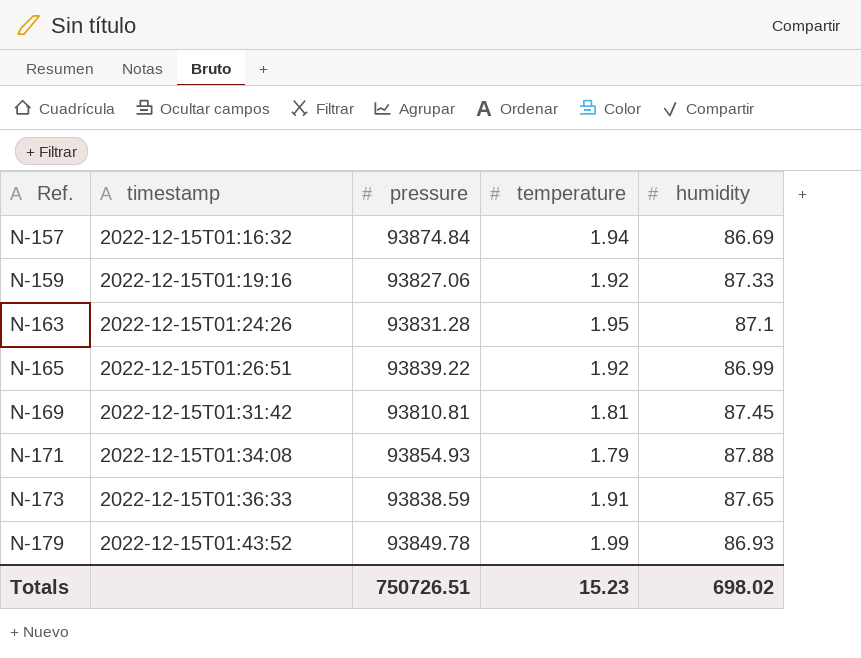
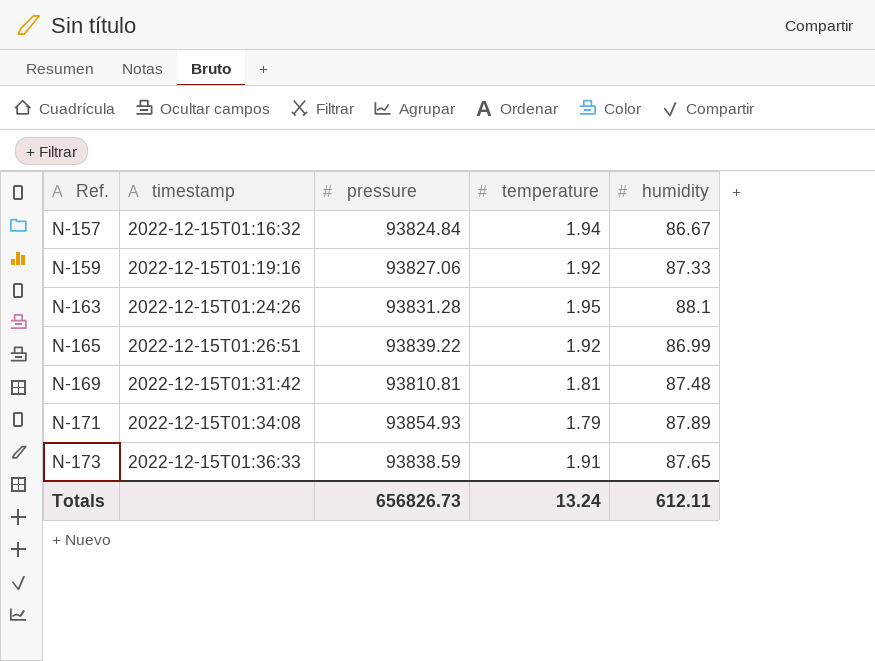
row N-179: 2022-12-15T01:43:52 | 93849.78 | 1.99 | 86.93 -> none
N-157 | pressure: 93874.84 -> 93824.84
N-157 | humidity: 86.69 -> 86.67
N-163 | humidity: 87.1 -> 88.1
N-169 | humidity: 87.45 -> 87.48
N-171 | humidity: 87.88 -> 87.89
Totals | pressure: 750726.51 -> 656826.73
Totals | temperature: 15.23 -> 13.24
Totals | humidity: 698.02 -> 612.11

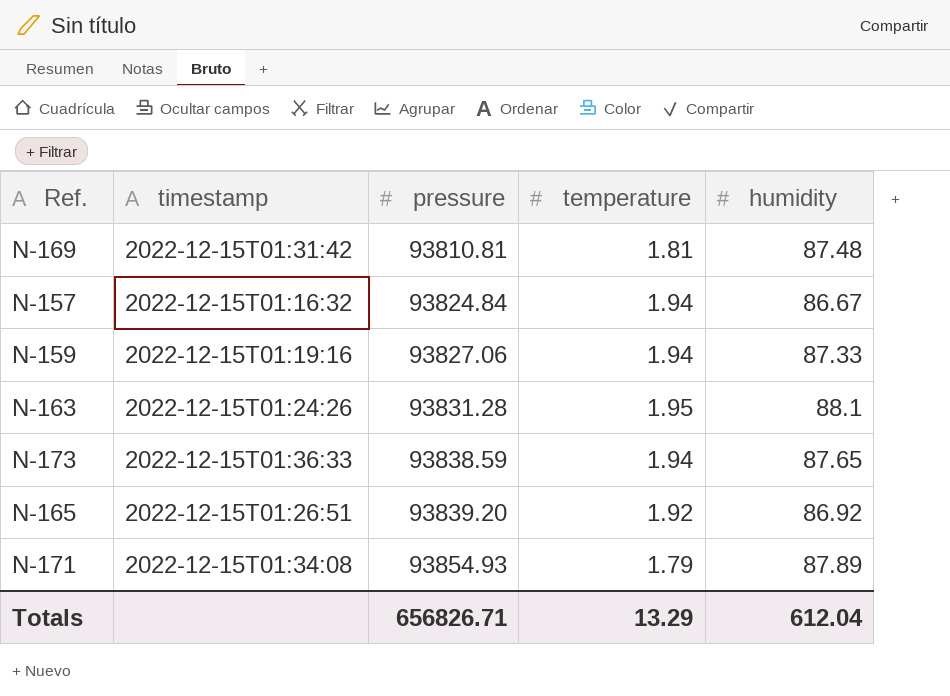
row order: Ref. ascending -> pressure ascending
N-159 | temperature: 1.92 -> 1.94
N-173 | temperature: 1.91 -> 1.94
N-165 | pressure: 93839.22 -> 93839.20
N-165 | humidity: 86.99 -> 86.92
Totals | pressure: 656826.73 -> 656826.71
Totals | temperature: 13.24 -> 13.29
Totals | humidity: 612.11 -> 612.04

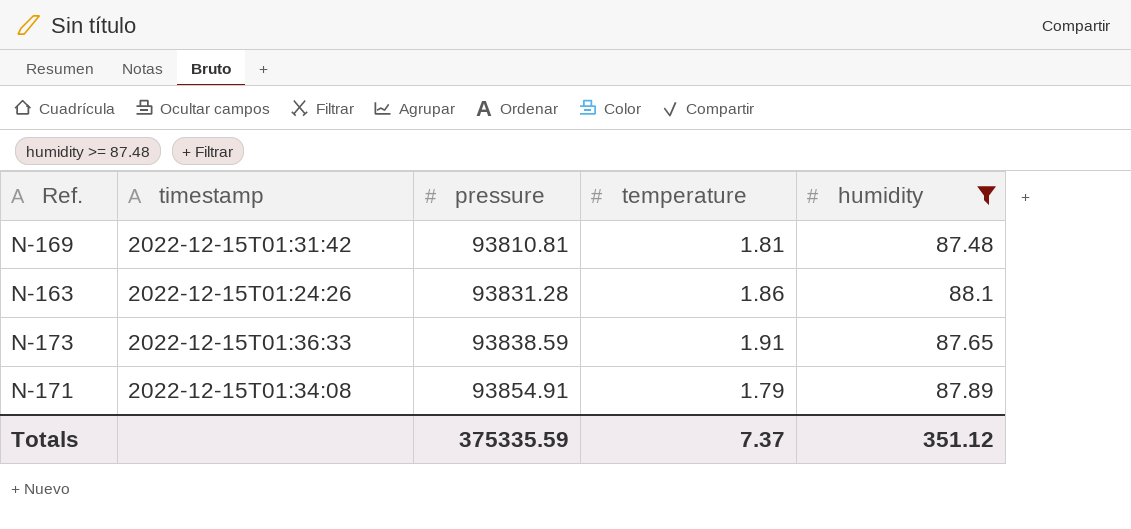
filter: none -> humidity >= 87.48
N-163 | temperature: 1.95 -> 1.86
N-173 | temperature: 1.94 -> 1.91
N-171 | pressure: 93854.93 -> 93854.91
Totals | pressure: 656826.71 -> 375335.59
Totals | temperature: 13.29 -> 7.37
Totals | humidity: 612.04 -> 351.12

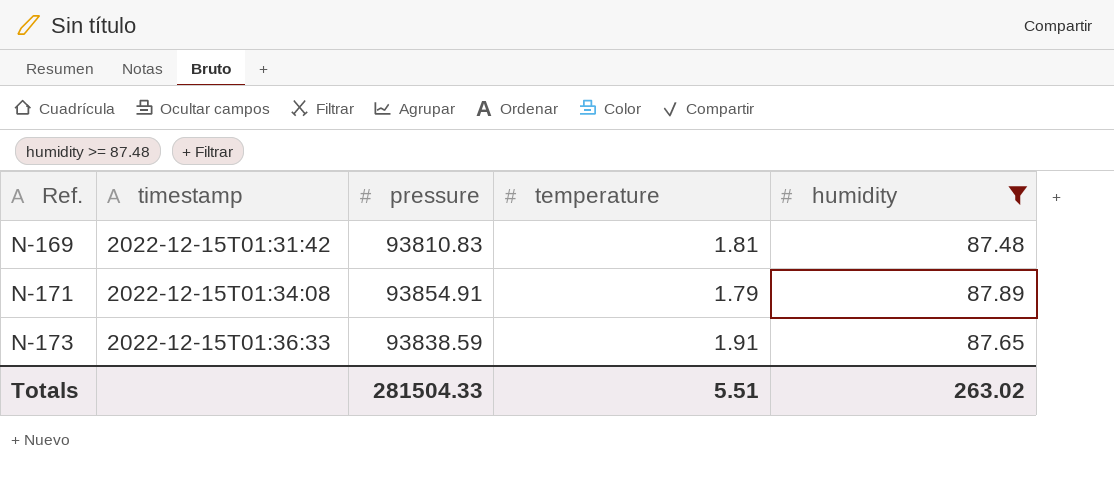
row order: pressure ascending -> Ref. ascending
row N-163: 2022-12-15T01:24:26 | 93831.28 | 1.86 | 88.1 -> none
N-169 | pressure: 93810.81 -> 93810.83
Totals | pressure: 375335.59 -> 281504.33
Totals | temperature: 7.37 -> 5.51
Totals | humidity: 351.12 -> 263.02

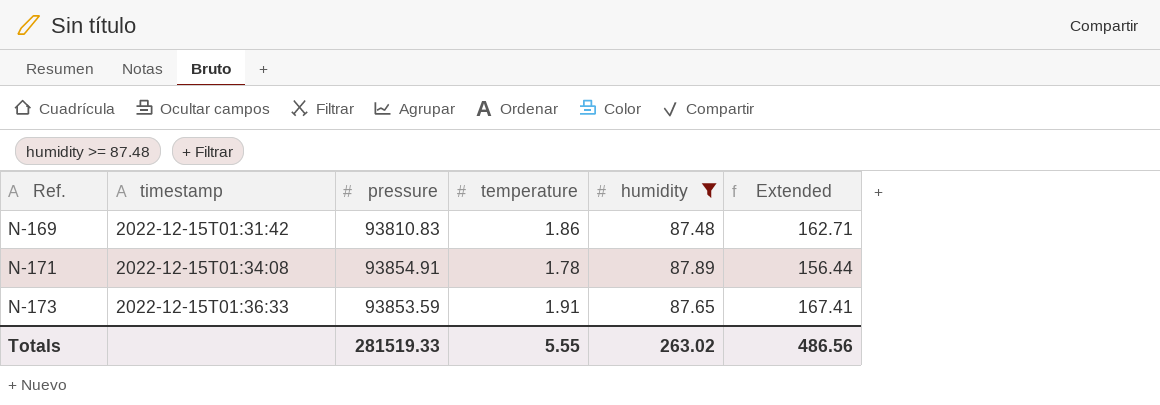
column Extended | formula: none -> [temperature] * [humidity]
N-169 | temperature: 1.81 -> 1.86
N-171 | temperature: 1.79 -> 1.78
N-173 | pressure: 93838.59 -> 93853.59
Totals | pressure: 281504.33 -> 281519.33
Totals | temperature: 5.51 -> 5.55

